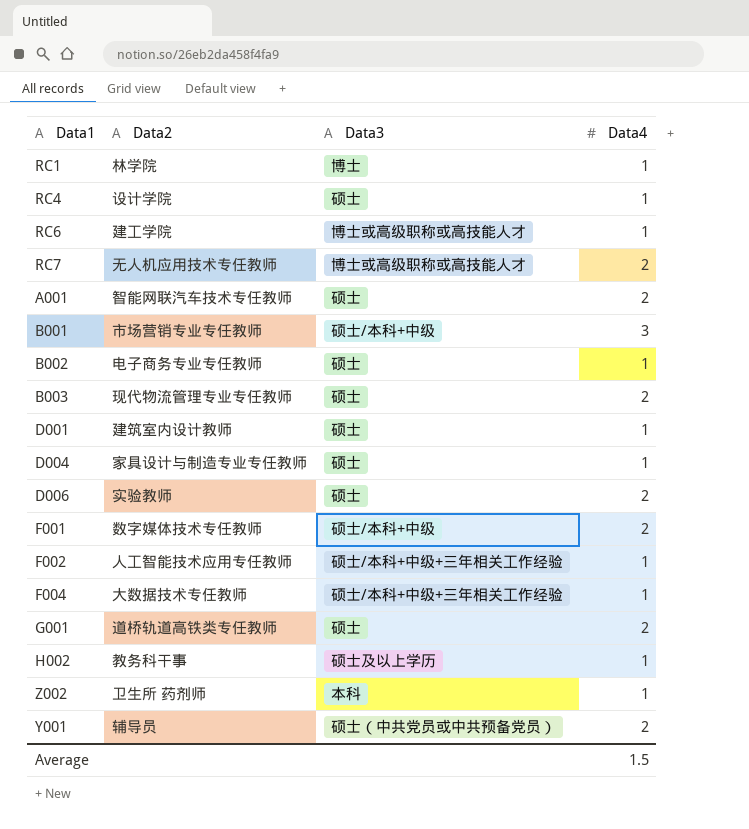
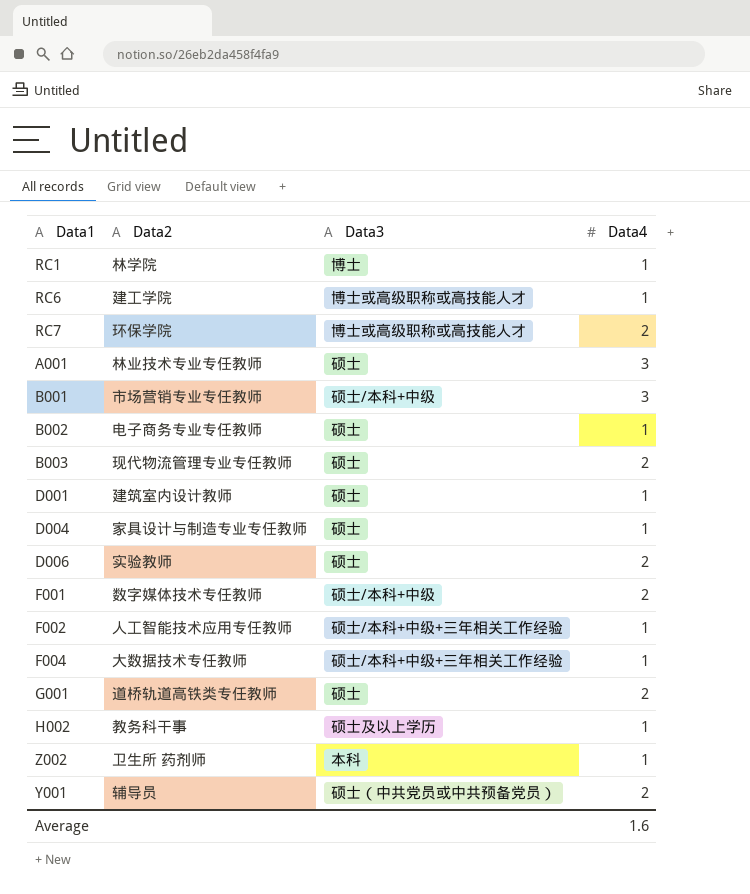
row RC4: 设计学院 | 硕士 | 1 -> none
RC7 | Data2: 无人机应用技术专任教师 -> 环保学院
A001 | Data2: 智能网联汽车技术专任教师 -> 林业技术专业专任教师
A001 | Data4: 2 -> 3
Average | Data4: 1.5 -> 1.6

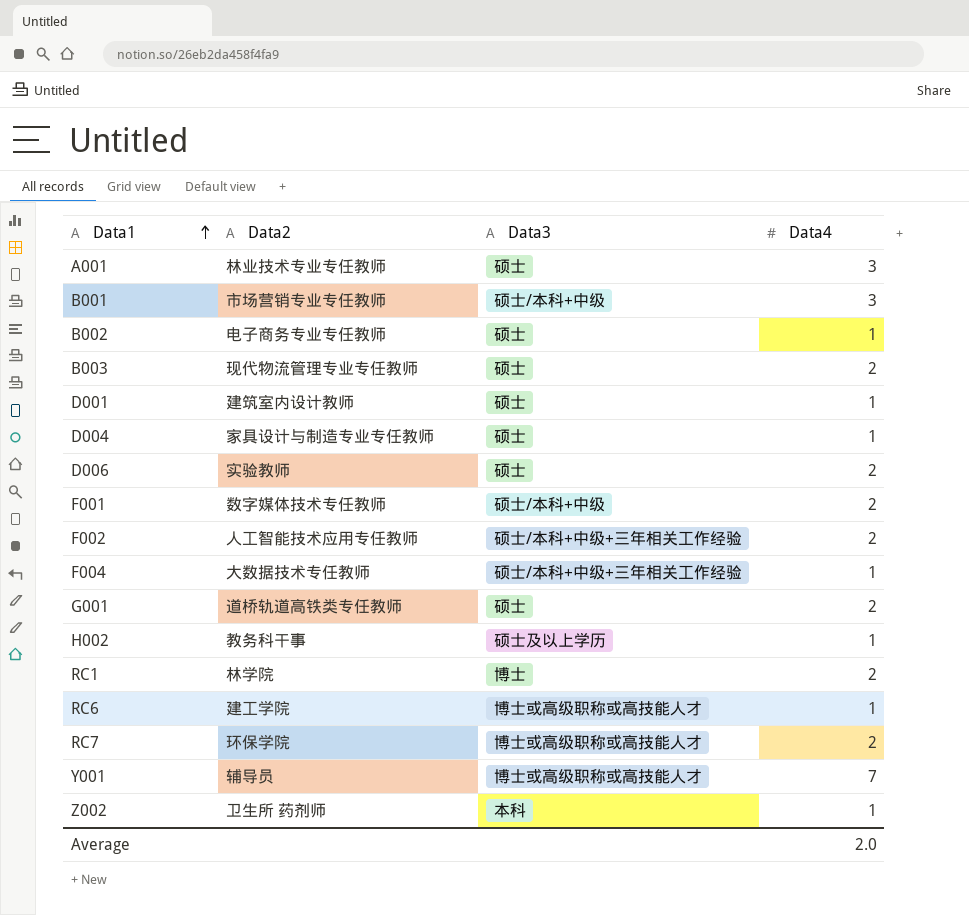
row order: none -> Data1 ascending
F002 | Data4: 1 -> 2
RC1 | Data4: 1 -> 2
Y001 | Data3: 硕士（中共党员或中共预备党员） -> 博士或高级职称或高技能人才
Y001 | Data4: 2 -> 7
Average | Data4: 1.6 -> 2.0

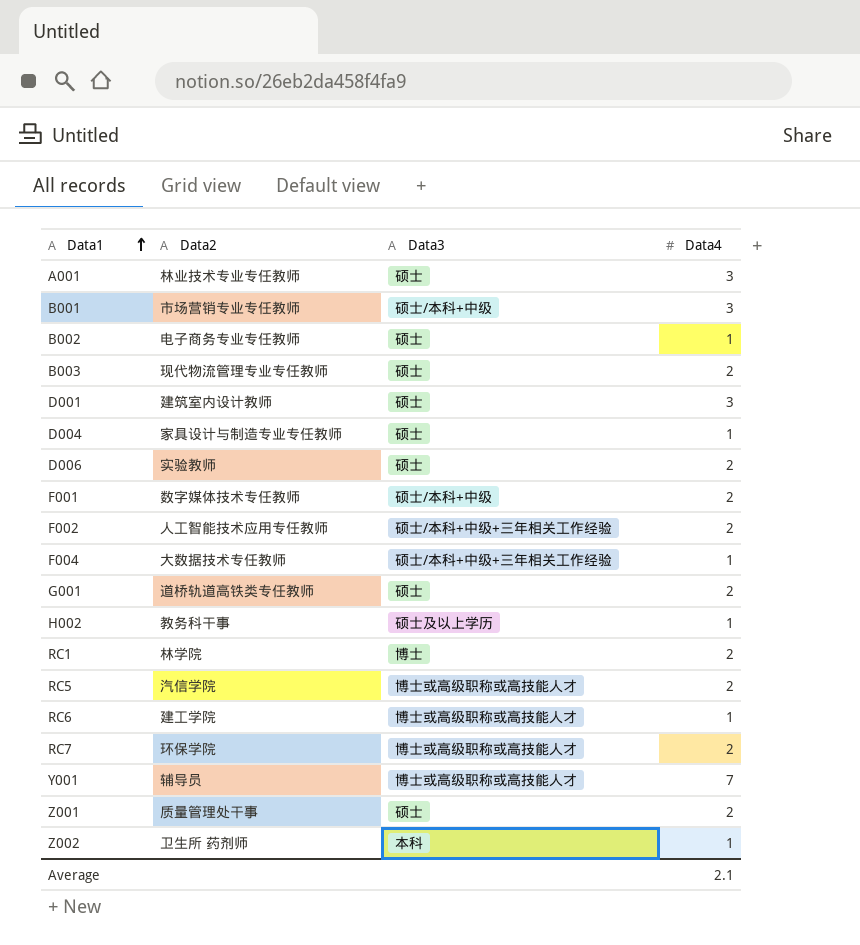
D001 | Data4: 1 -> 3
row RC5: none -> 汽信学院 | 博士或高级职称或高技能人才 | 2
row Z001: none -> 质量管理处干事 | 硕士 | 2
Average | Data4: 2.0 -> 2.1

